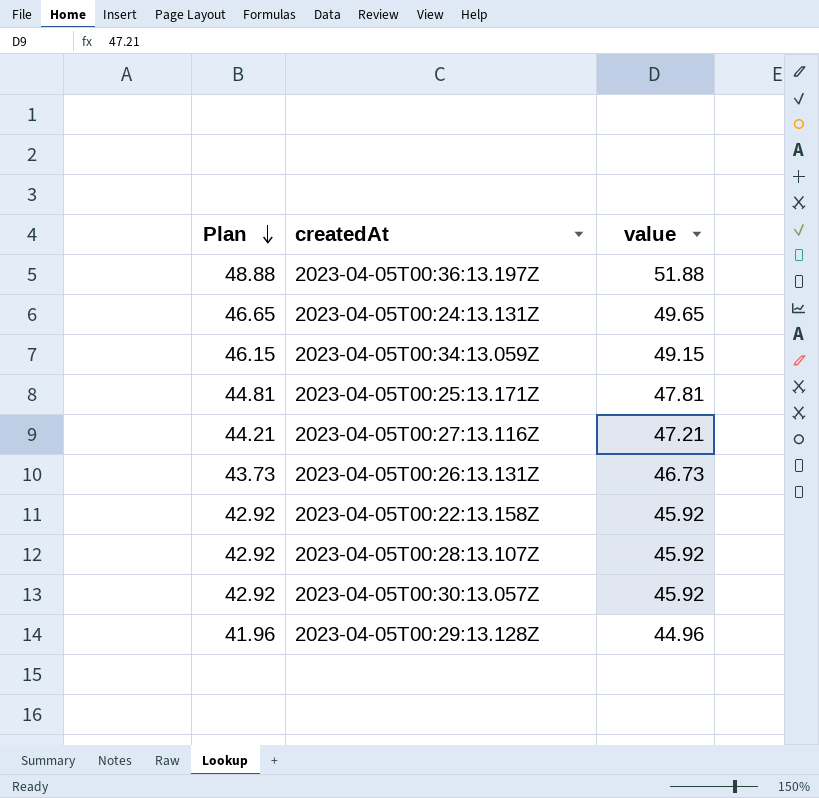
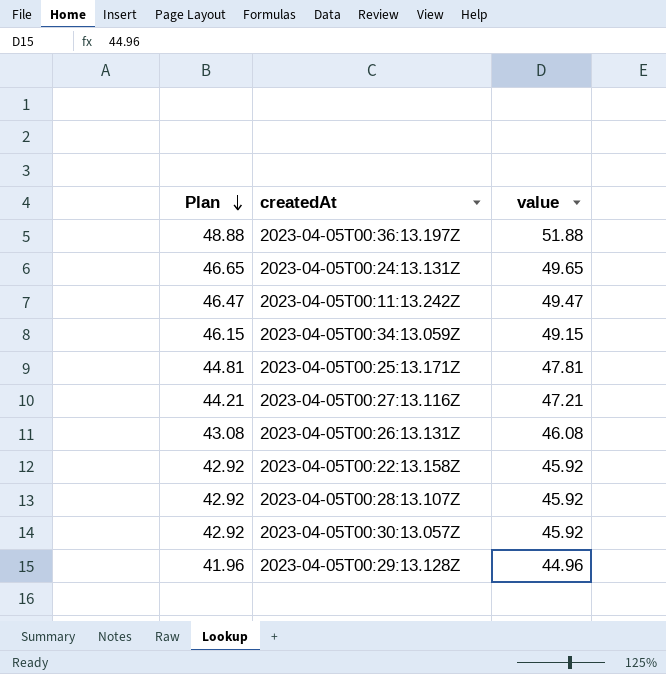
row 2023-04-05T00:11:13.242Z: none -> 46.47 | 49.47
2023-04-05T00:26:13.131Z | Plan: 43.73 -> 43.08
2023-04-05T00:26:13.131Z | value: 46.73 -> 46.08

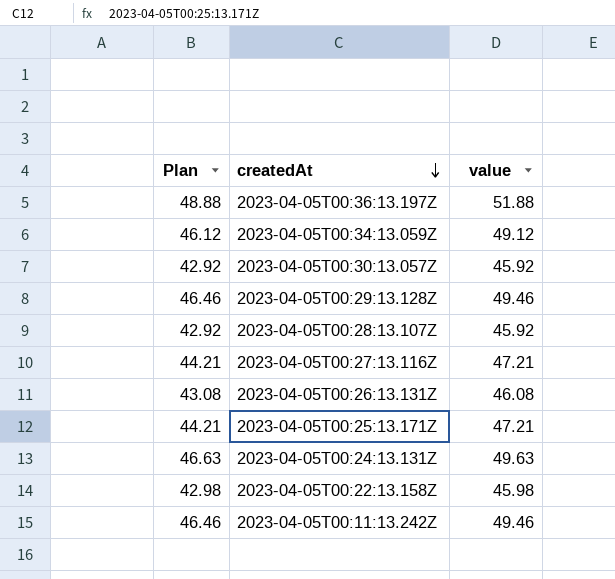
row order: Plan descending -> createdAt descending
2023-04-05T00:34:13.059Z | Plan: 46.15 -> 46.12
2023-04-05T00:34:13.059Z | value: 49.15 -> 49.12
2023-04-05T00:29:13.128Z | Plan: 41.96 -> 46.46
2023-04-05T00:29:13.128Z | value: 44.96 -> 49.46
2023-04-05T00:25:13.171Z | Plan: 44.81 -> 44.21
2023-04-05T00:25:13.171Z | value: 47.81 -> 47.21
2023-04-05T00:24:13.131Z | Plan: 46.65 -> 46.63
2023-04-05T00:24:13.131Z | value: 49.65 -> 49.63
2023-04-05T00:22:13.158Z | Plan: 42.92 -> 42.98
2023-04-05T00:22:13.158Z | value: 45.92 -> 45.98
2023-04-05T00:11:13.242Z | Plan: 46.47 -> 46.46
2023-04-05T00:11:13.242Z | value: 49.47 -> 49.46

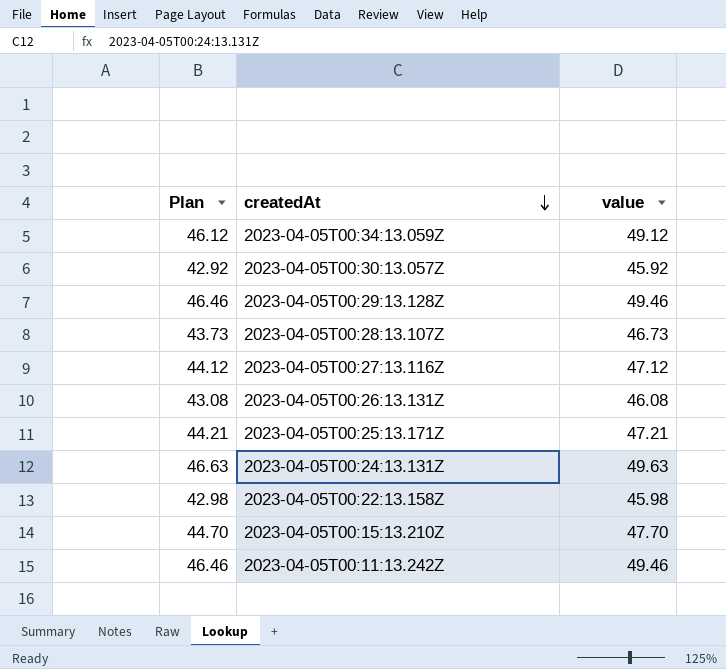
row 2023-04-05T00:36:13.197Z: 48.88 | 51.88 -> none
2023-04-05T00:28:13.107Z | Plan: 42.92 -> 43.73
2023-04-05T00:28:13.107Z | value: 45.92 -> 46.73
2023-04-05T00:27:13.116Z | Plan: 44.21 -> 44.12
2023-04-05T00:27:13.116Z | value: 47.21 -> 47.12
row 2023-04-05T00:15:13.210Z: none -> 44.70 | 47.70

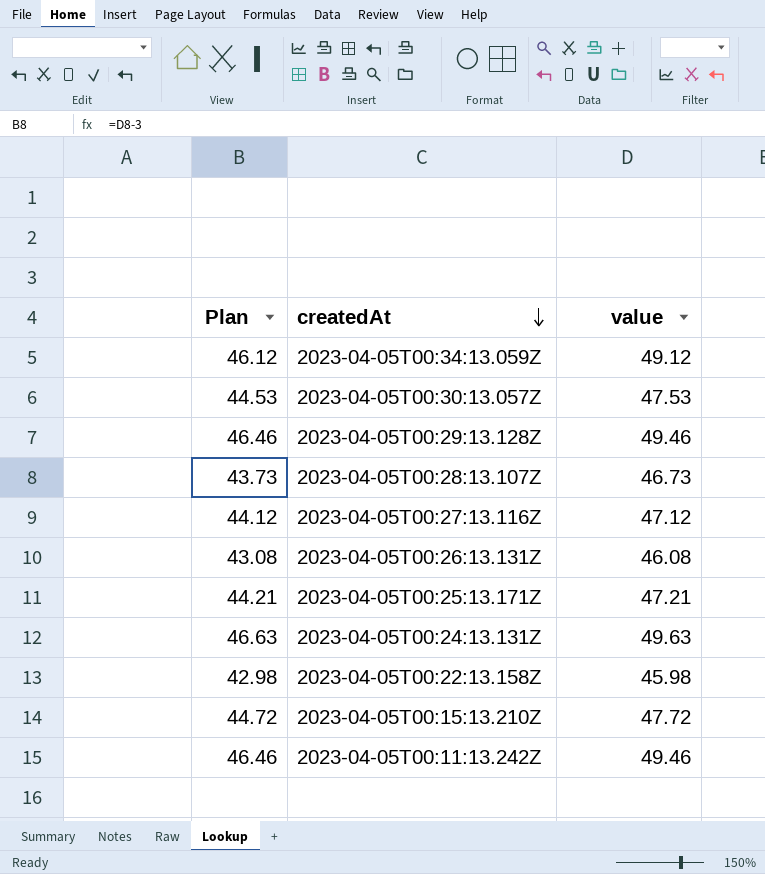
2023-04-05T00:30:13.057Z | Plan: 42.92 -> 44.53
2023-04-05T00:30:13.057Z | value: 45.92 -> 47.53
2023-04-05T00:15:13.210Z | Plan: 44.70 -> 44.72
2023-04-05T00:15:13.210Z | value: 47.70 -> 47.72

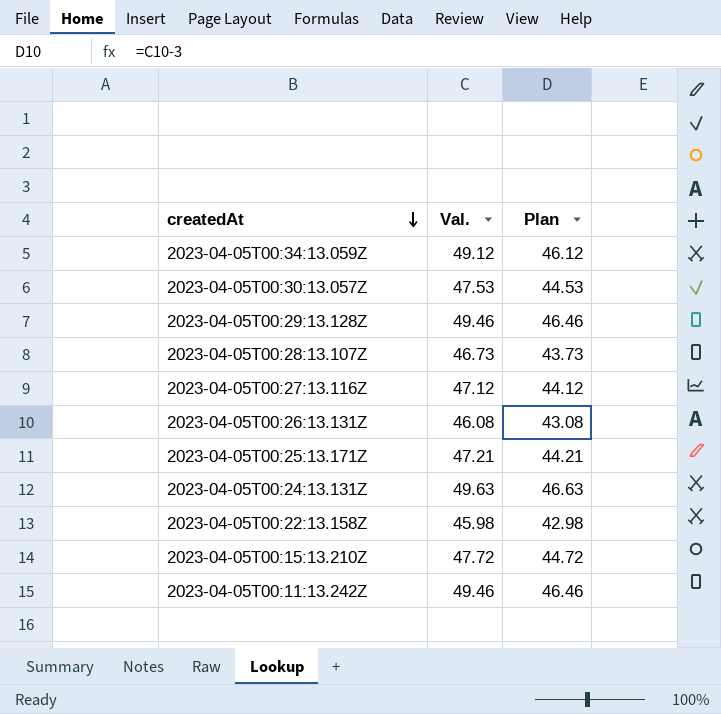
column name: value -> Val.
column Plan | position: 1 -> 3

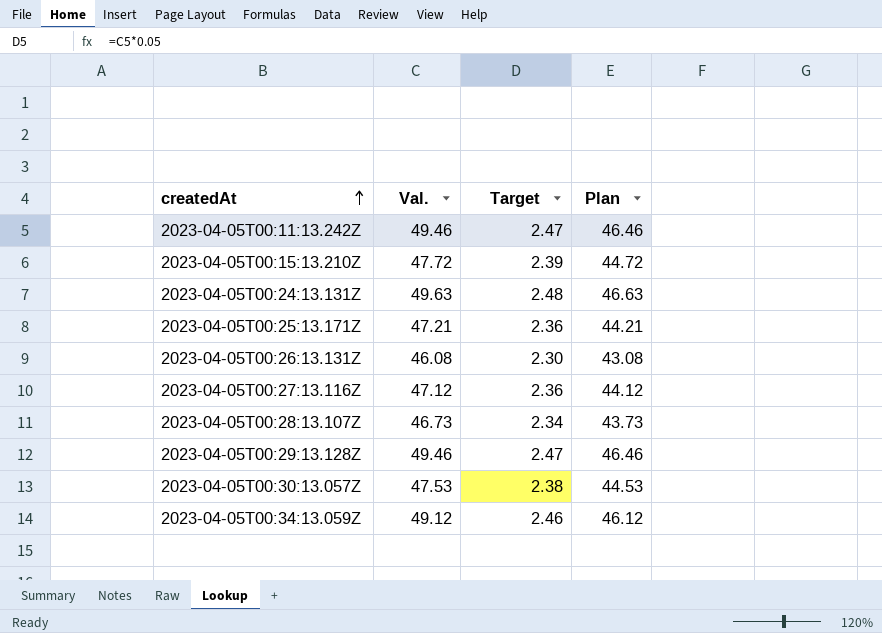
row order: createdAt descending -> createdAt ascending
column Target | formula: none -> [Val.] * 0.05
row 2023-04-05T00:22:13.158Z: 45.98 | 42.98 -> none

